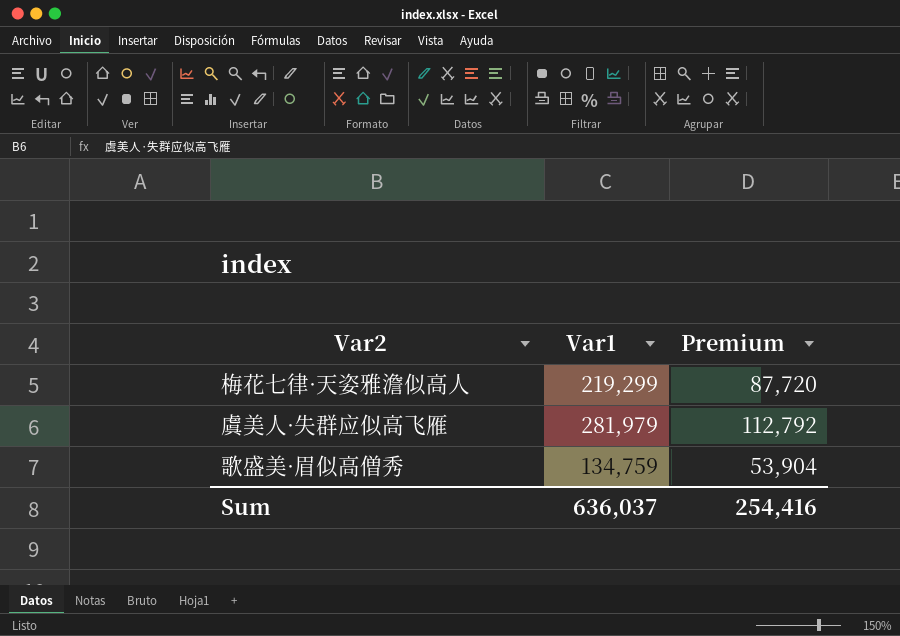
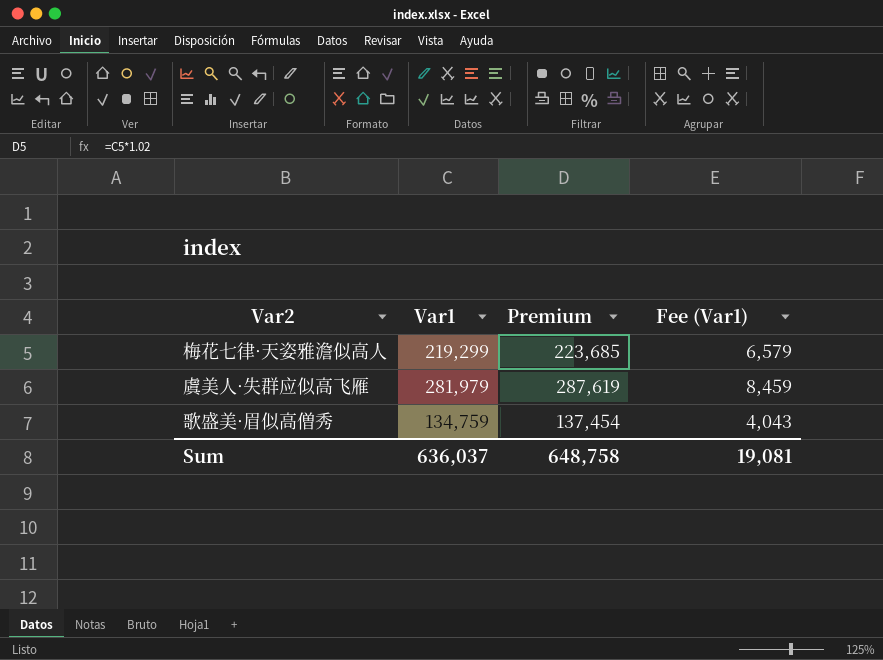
column Premium | formula: [Var1] * 0.4 -> [Var1] * 1.02
column Fee (Var1) | formula: none -> [Var1] * 0.03
Sum | Premium: 254,416 -> 648,758

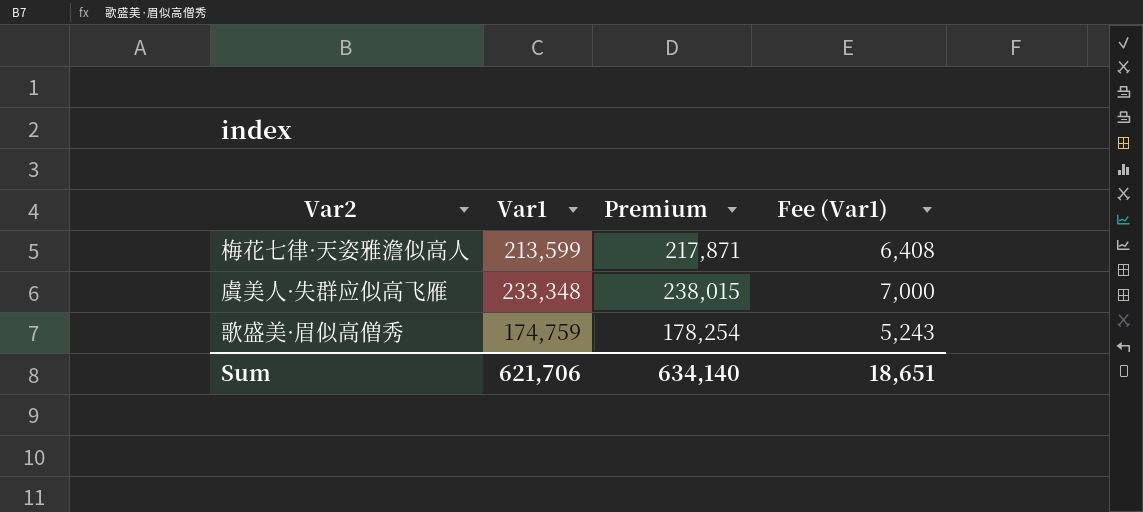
梅花七律·天姿雅澹似高人 | Var1: 219,299 -> 213,599
梅花七律·天姿雅澹似高人 | Premium: 223,685 -> 217,871
梅花七律·天姿雅澹似高人 | Fee (Var1): 6,579 -> 6,408
虞美人·失群应似高飞雁 | Var1: 281,979 -> 233,348
虞美人·失群应似高飞雁 | Premium: 287,619 -> 238,015
虞美人·失群应似高飞雁 | Fee (Var1): 8,459 -> 7,000
歌盛美·眉似高僧秀 | Var1: 134,759 -> 174,759
歌盛美·眉似高僧秀 | Premium: 137,454 -> 178,254
歌盛美·眉似高僧秀 | Fee (Var1): 4,043 -> 5,243
Sum | Var1: 636,037 -> 621,706
Sum | Premium: 648,758 -> 634,140
Sum | Fee (Var1): 19,081 -> 18,651

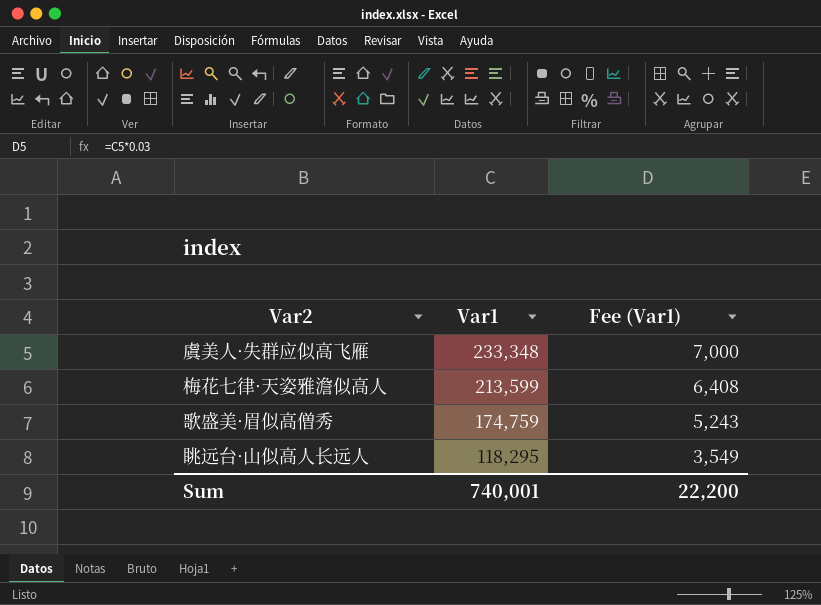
row order: none -> Var1 descending
column Premium | formula: [Var1] * 1.02 -> none
row 眺远台·山似高人长远人: none -> 118,295 | 3,549
Sum | Var1: 621,706 -> 740,001
Sum | Fee (Var1): 18,651 -> 22,200

